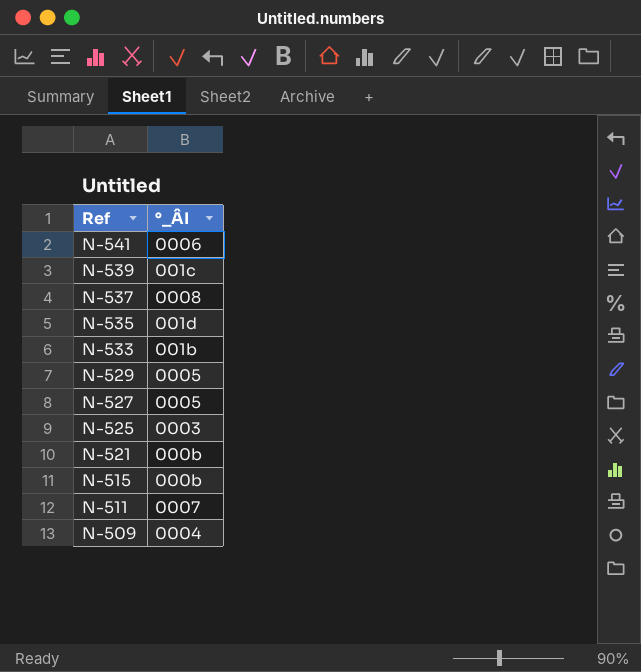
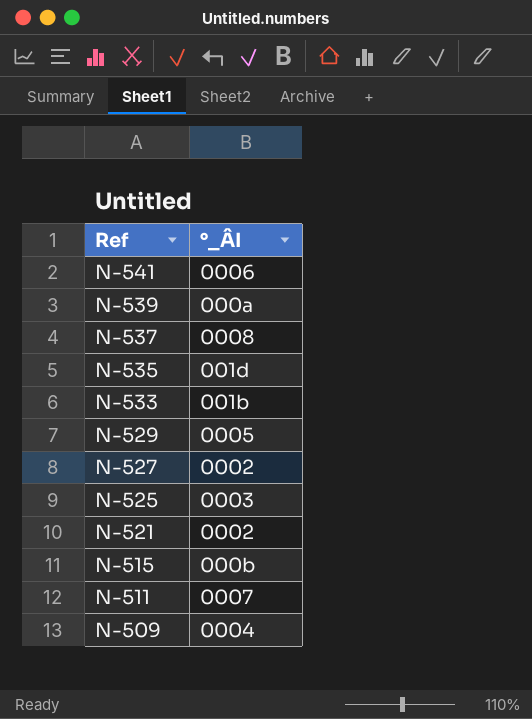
N-539 | °_ÂI: 001c -> 000a
N-527 | °_ÂI: 0005 -> 0002
N-521 | °_ÂI: 000b -> 0002

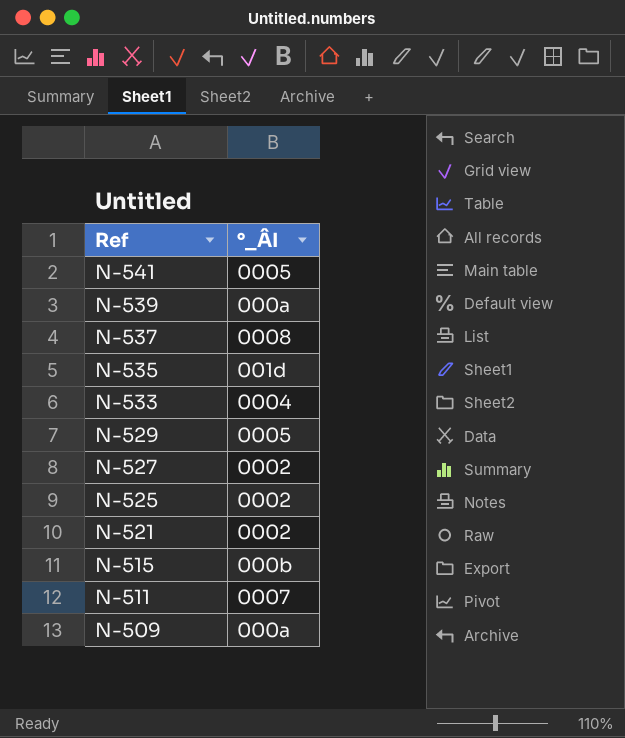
N-541 | °_ÂI: 0006 -> 0005
N-533 | °_ÂI: 001b -> 0004
N-525 | °_ÂI: 0003 -> 0002
N-509 | °_ÂI: 0004 -> 000a

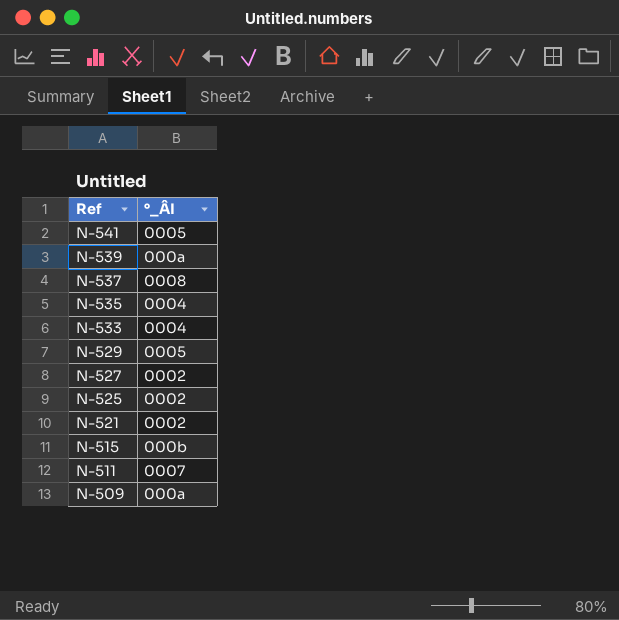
N-535 | °_ÂI: 001d -> 0004

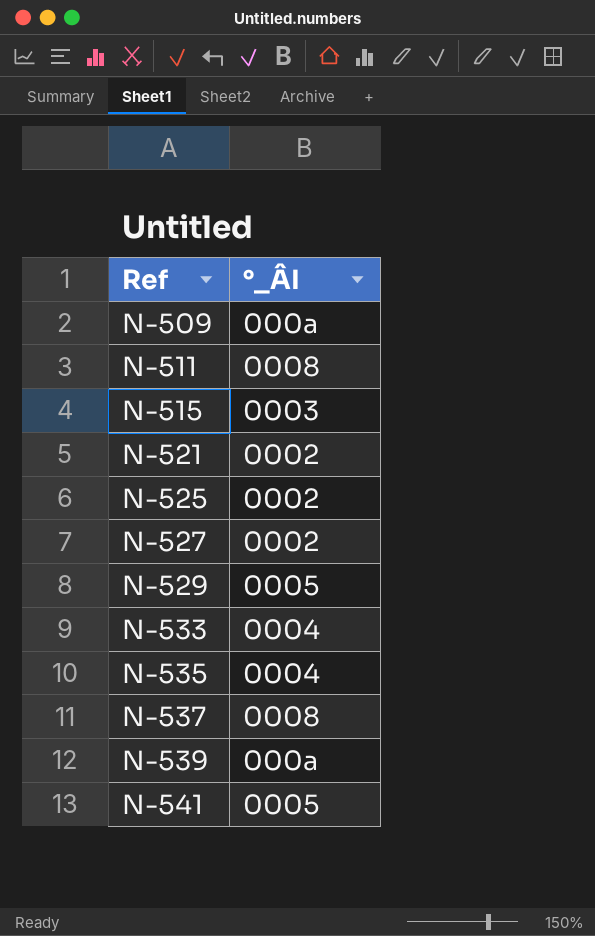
row order: Ref descending -> Ref ascending
N-511 | °_ÂI: 0007 -> 0008
N-515 | °_ÂI: 000b -> 0003

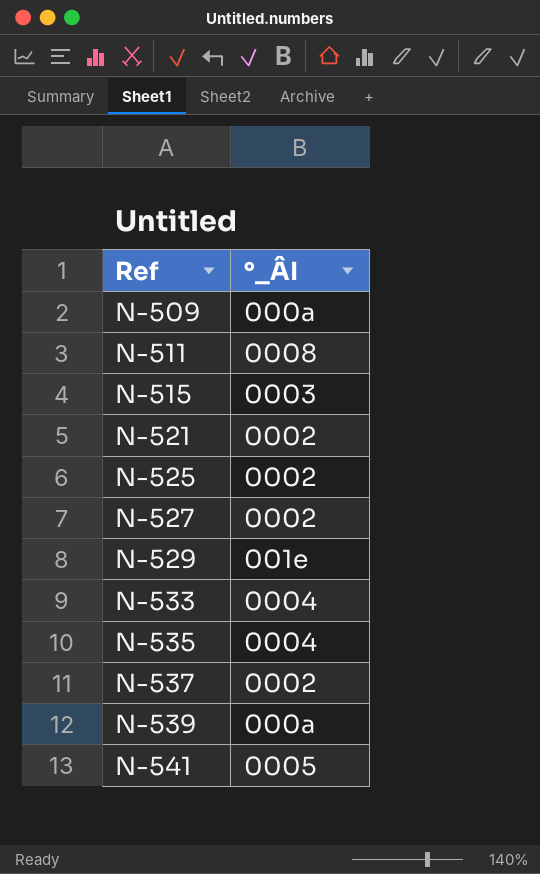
N-529 | °_ÂI: 0005 -> 001e
N-537 | °_ÂI: 0008 -> 0002

